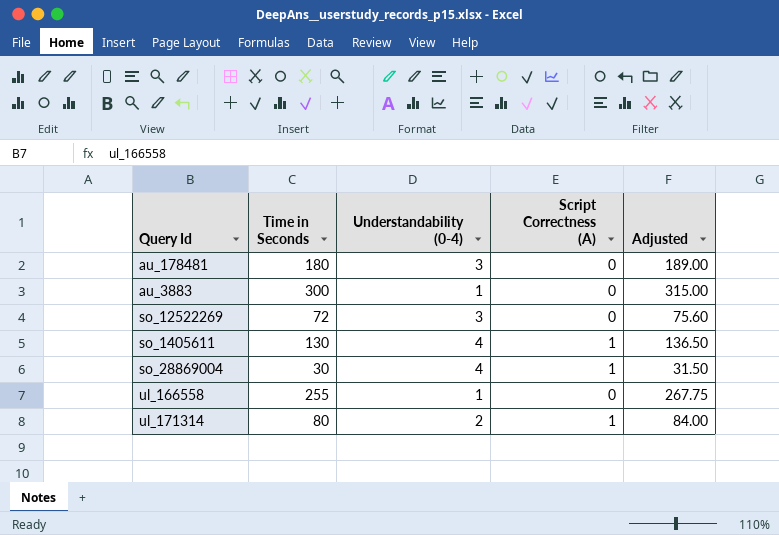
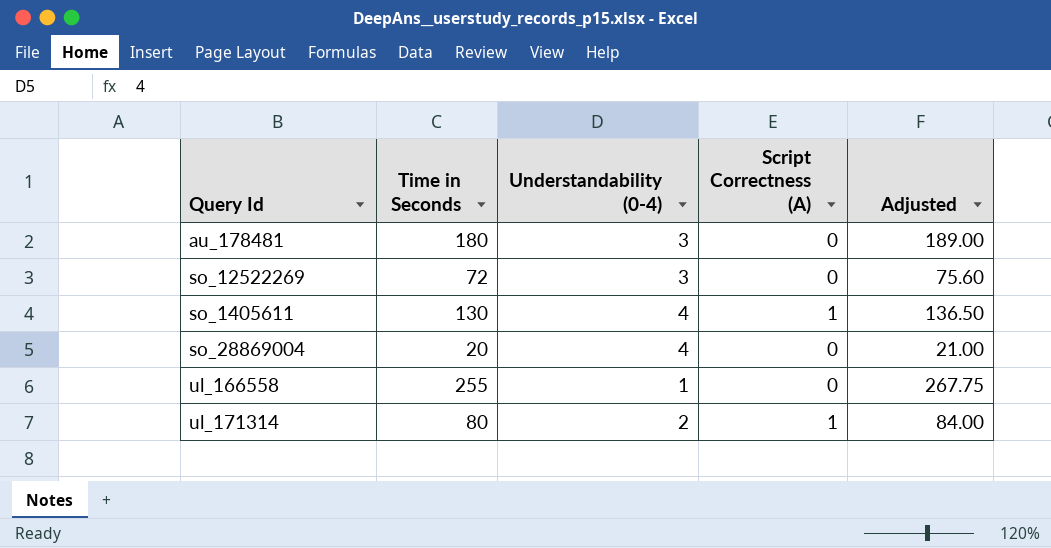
row au_3883: 300 | 1 | 0 | 315.00 -> none
so_28869004 | Time in Seconds: 30 -> 20
so_28869004 | Script Correctness (A): 1 -> 0
so_28869004 | Adjusted: 31.50 -> 21.00

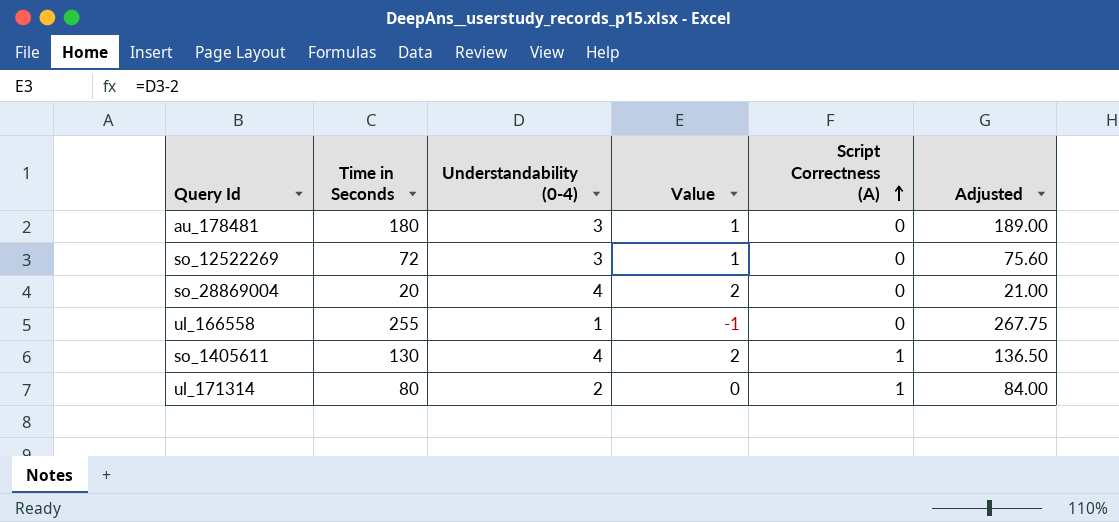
row order: none -> Script Correctness (A) ascending
column Value | formula: none -> [Understandability (0-4)] - 2

